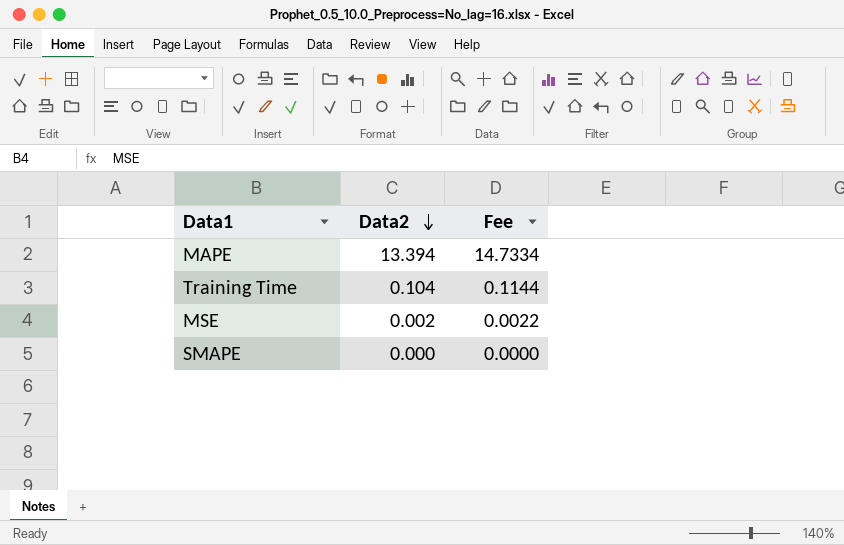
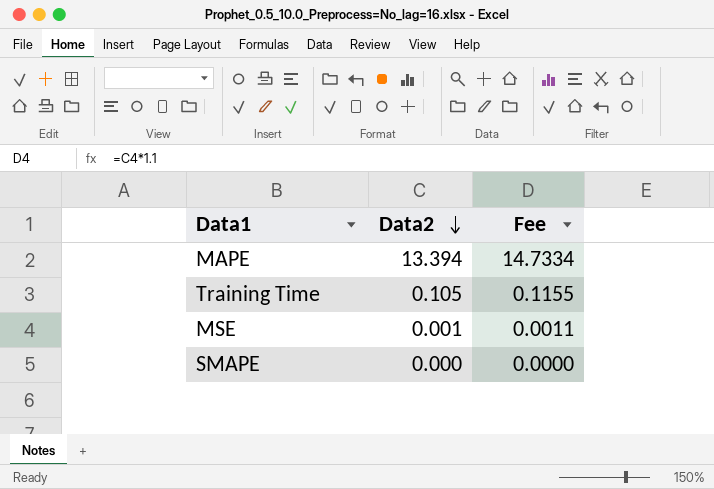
Training Time | Data2: 0.104 -> 0.105
Training Time | Fee: 0.1144 -> 0.1155
MSE | Data2: 0.002 -> 0.001
MSE | Fee: 0.0022 -> 0.0011

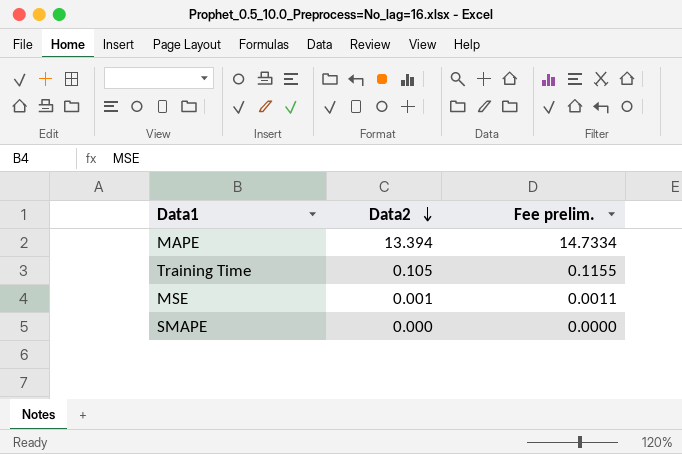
column name: Fee -> Fee prelim.

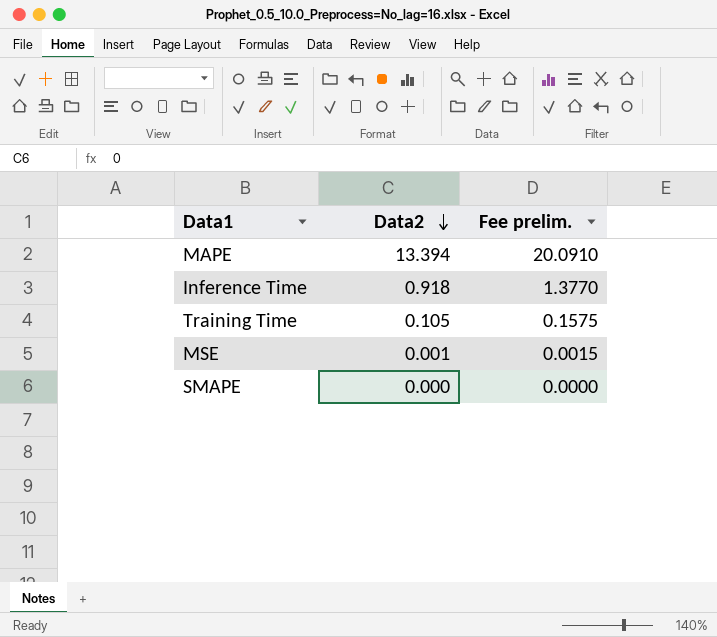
column Fee prelim. | formula: [Data2] * 1.1 -> [Data2] * 1.5
row Inference Time: none -> 0.918 | 1.3770

